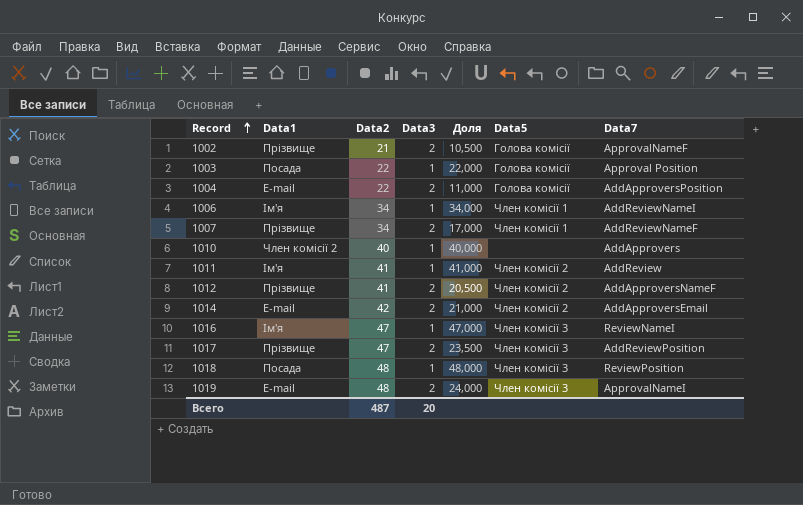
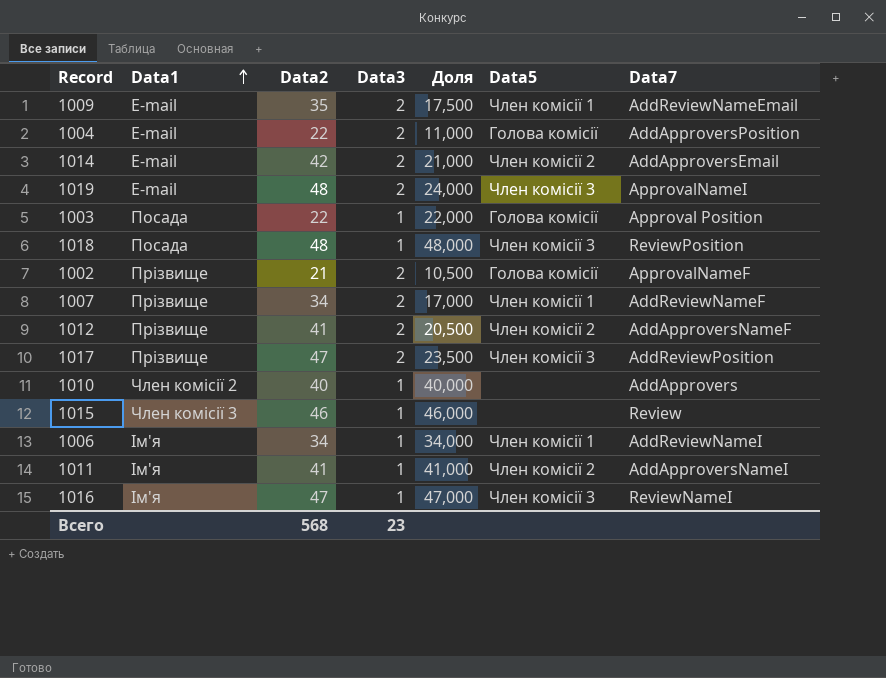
row order: Record ascending -> Data1 ascending
row 1009: none -> E-mail | 35 | 2 | 17,500 | Член комісії 1 | AddReviewNameEmail
row 1015: none -> Член комісії 3 | 46 | 1 | 46,000 | none | Review
1011 | Data7: AddReview -> AddApproversNameI
Всего | Data2: 487 -> 568
Всего | Data3: 20 -> 23

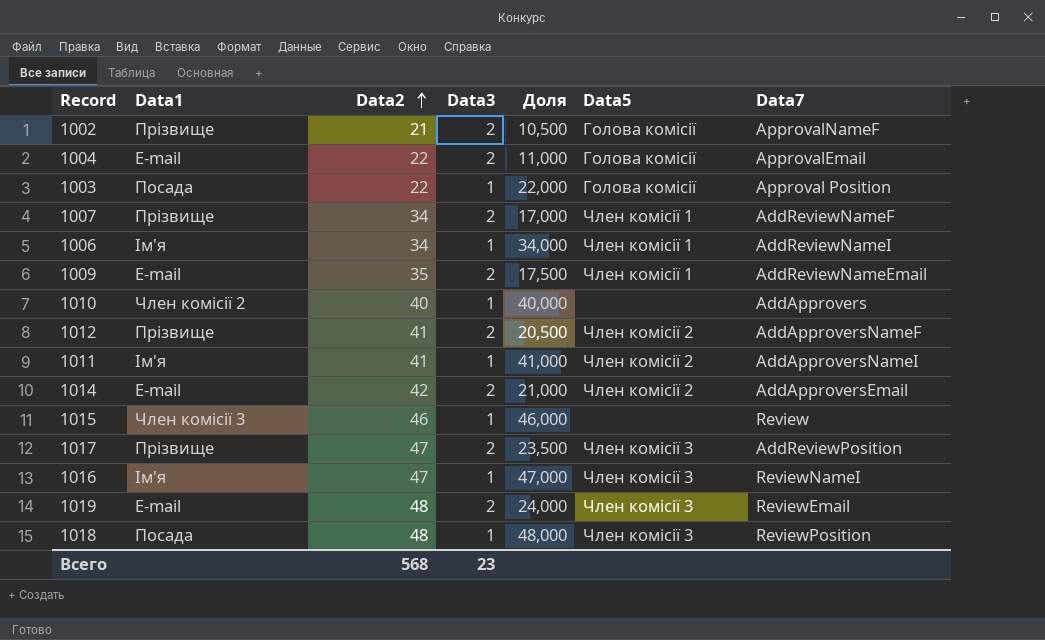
row order: Data1 ascending -> Data2 ascending
1004 | Data7: AddApproversPosition -> ApprovalEmail
1019 | Data7: ApprovalNameI -> ReviewEmail

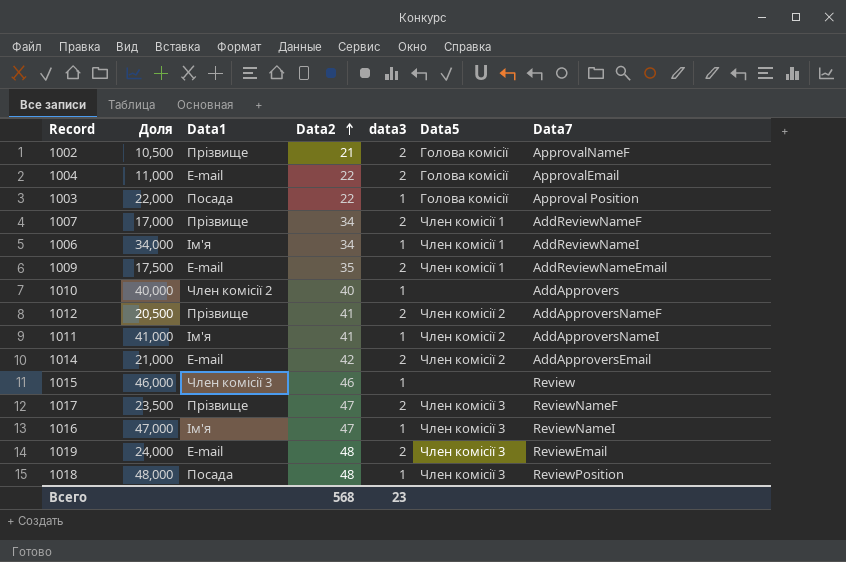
column Доля | position: 5 -> 2
column name: Data3 -> data3
1017 | Data7: AddReviewPosition -> ReviewNameF

